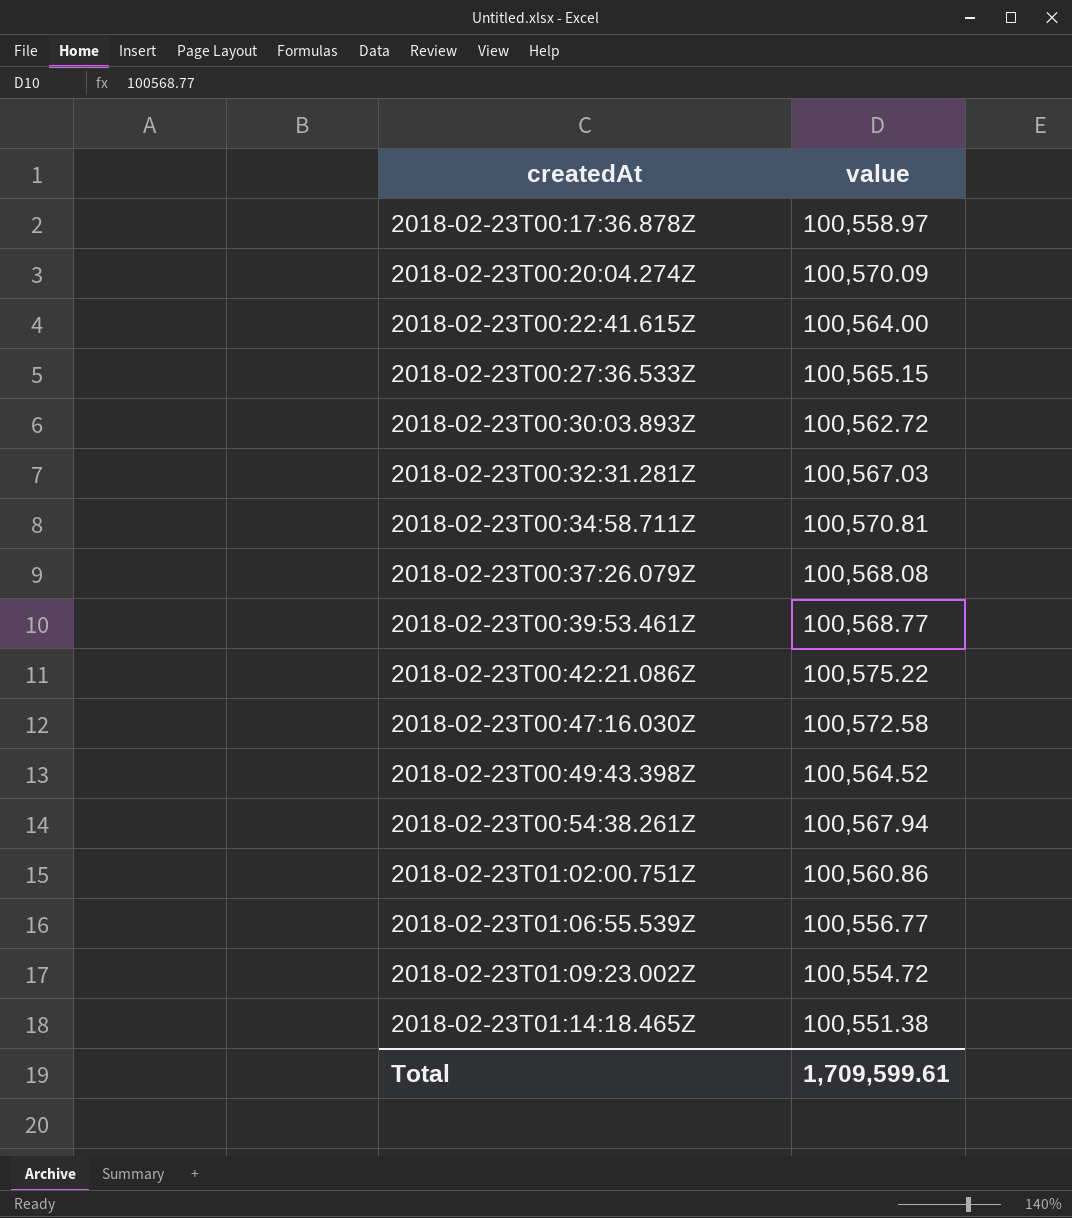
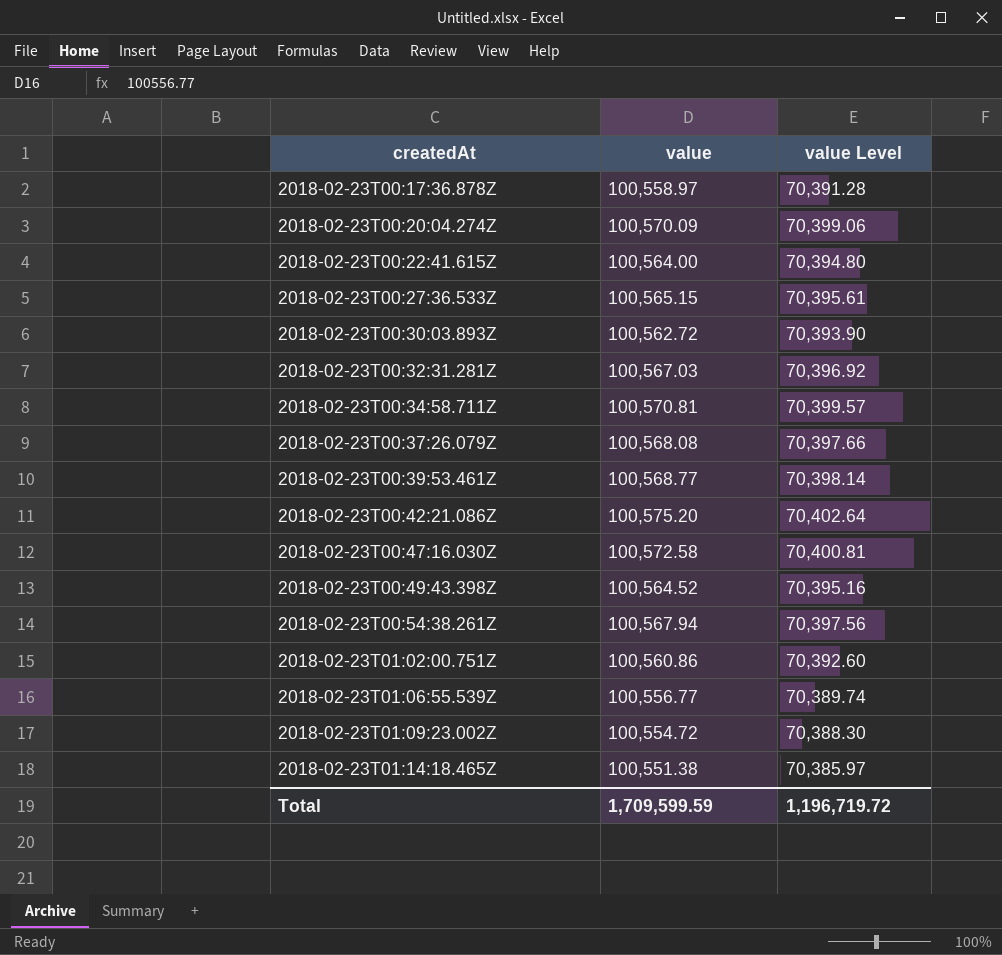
column value Level | formula: none -> [value] * 0.7
2018-02-23T00:42:21.086Z | value: 100,575.22 -> 100,575.20
Total | value: 1,709,599.61 -> 1,709,599.59

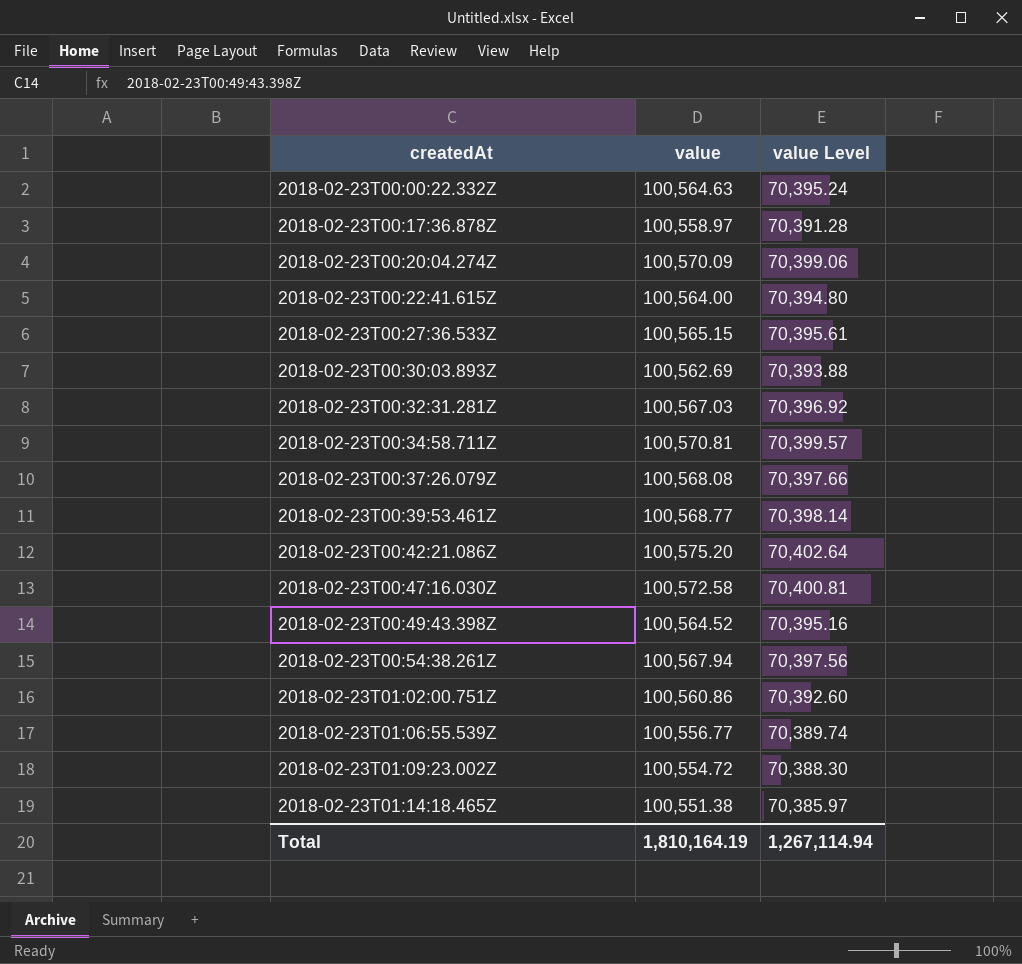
row 2018-02-23T00:00:22.332Z: none -> 100,564.63 | 70,395.24
2018-02-23T00:30:03.893Z | value: 100,562.72 -> 100,562.69
2018-02-23T00:30:03.893Z | value Level: 70,393.90 -> 70,393.88
Total | value: 1,709,599.59 -> 1,810,164.19
Total | value Level: 1,196,719.72 -> 1,267,114.94

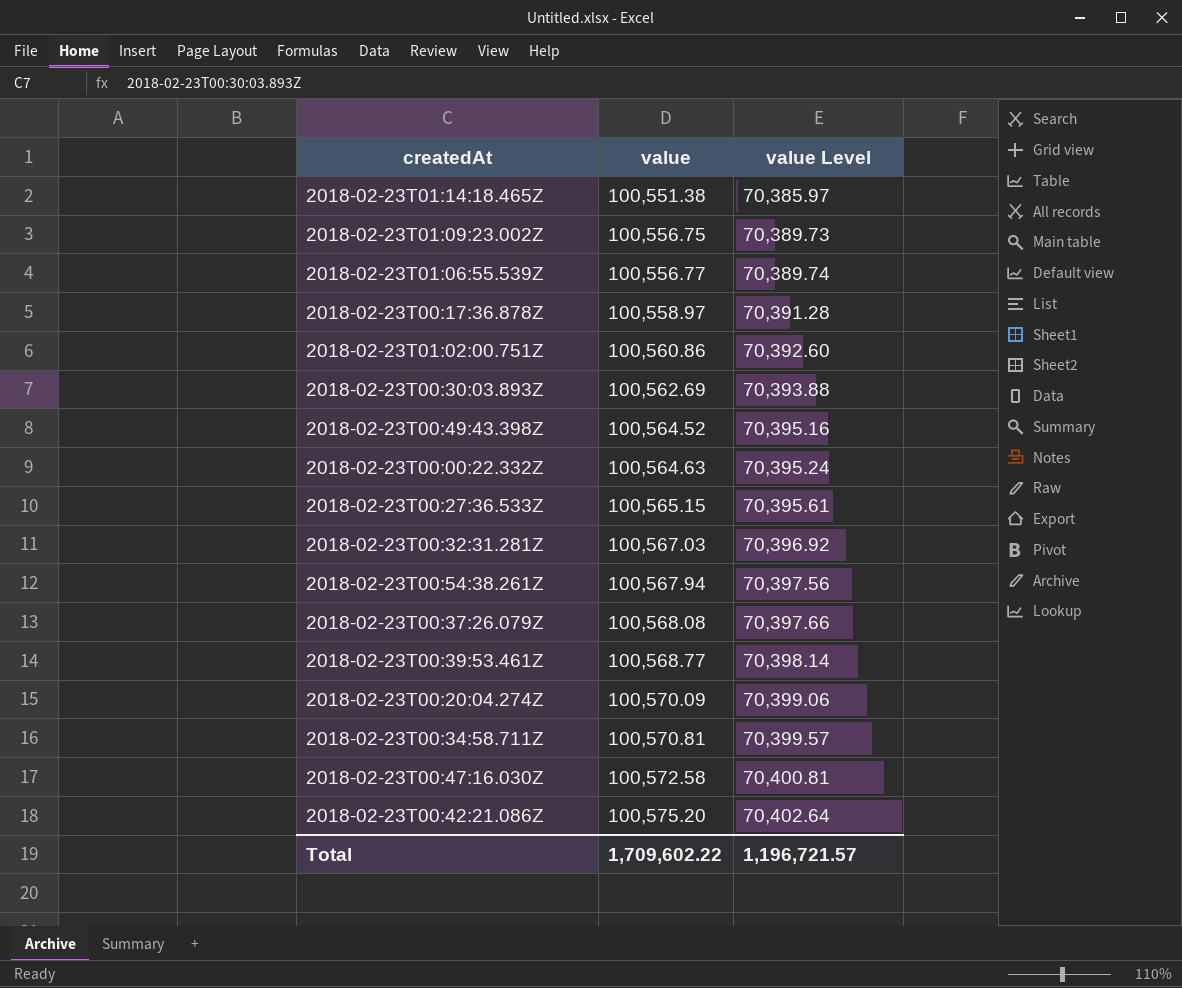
row order: createdAt ascending -> value ascending
row 2018-02-23T00:22:41.615Z: 100,564.00 | 70,394.80 -> none
2018-02-23T01:09:23.002Z | value: 100,554.72 -> 100,556.75
2018-02-23T01:09:23.002Z | value Level: 70,388.30 -> 70,389.73
Total | value: 1,810,164.19 -> 1,709,602.22
Total | value Level: 1,267,114.94 -> 1,196,721.57

